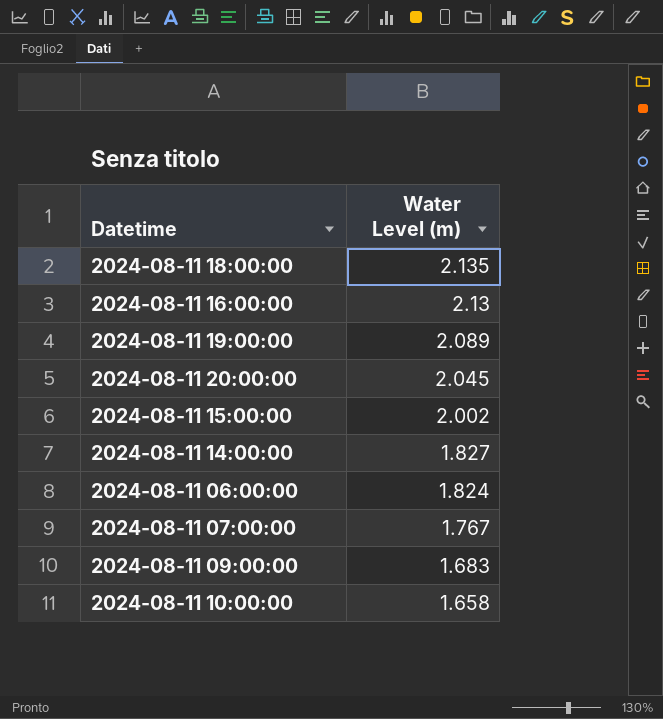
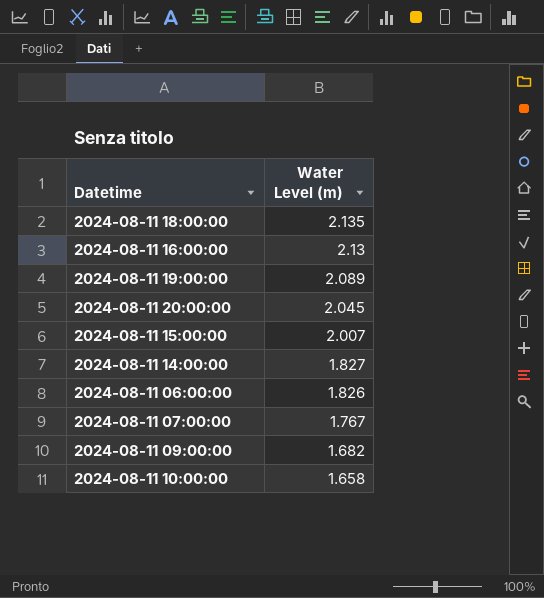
2024-08-11 15:00:00 | Water Level (m): 2.002 -> 2.007
2024-08-11 06:00:00 | Water Level (m): 1.824 -> 1.826
2024-08-11 09:00:00 | Water Level (m): 1.683 -> 1.682

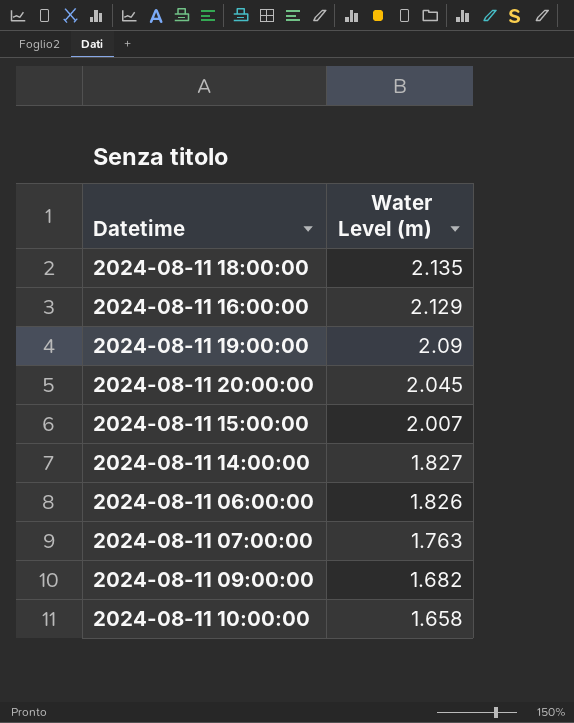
2024-08-11 16:00:00 | Water Level (m): 2.13 -> 2.129
2024-08-11 19:00:00 | Water Level (m): 2.089 -> 2.09
2024-08-11 07:00:00 | Water Level (m): 1.767 -> 1.763

